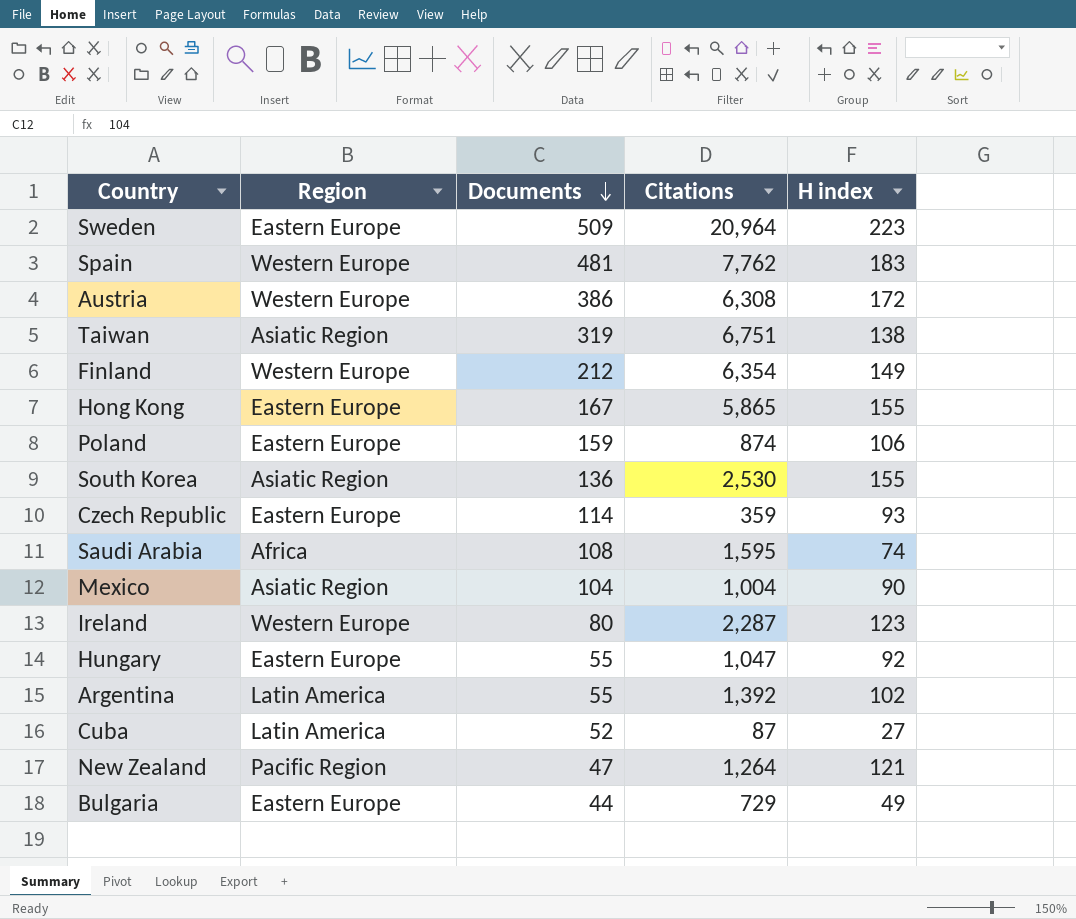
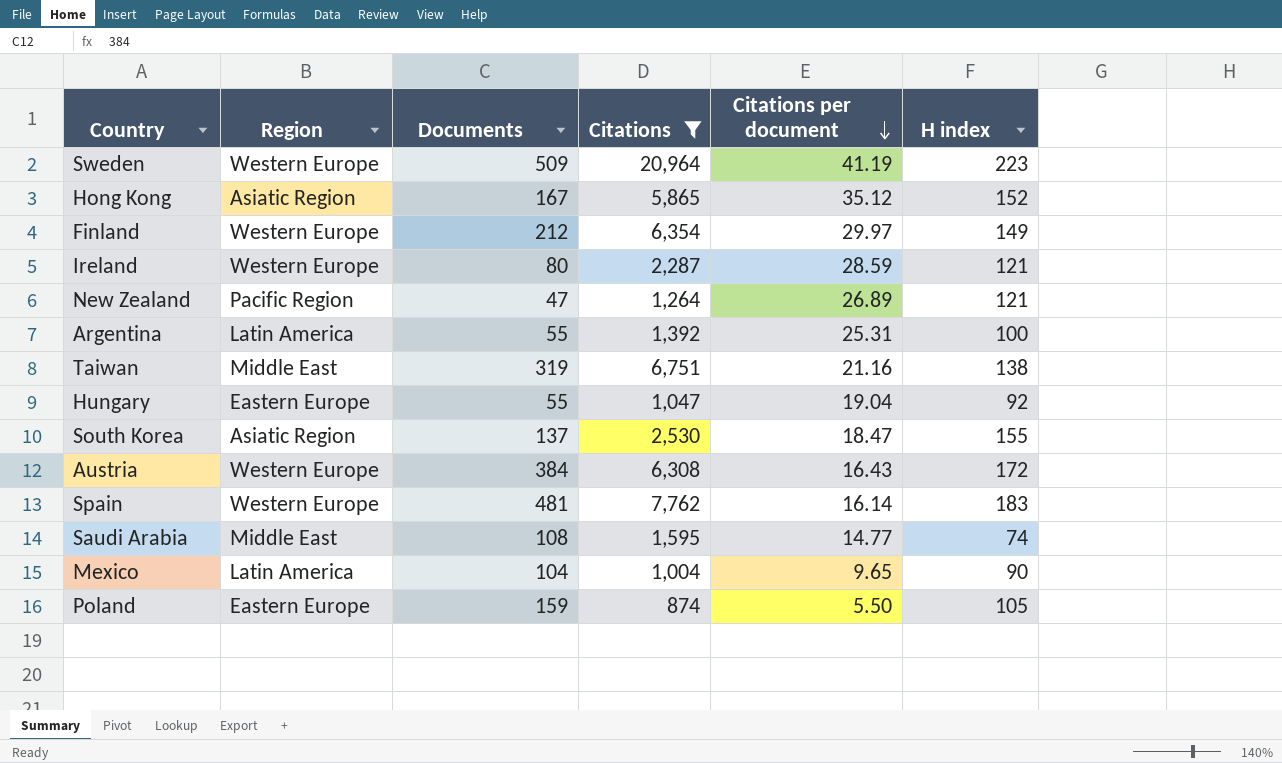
filter: none -> Citations >= 874
row order: Documents descending -> Citations per document descending
column Citations per document | formula: none -> [Citations] / [Documents]
Sweden | Region: Eastern Europe -> Western Europe
Hong Kong | Region: Eastern Europe -> Asiatic Region
Hong Kong | H index: 155 -> 152
Ireland | H index: 123 -> 121
Argentina | H index: 102 -> 100
Taiwan | Region: Asiatic Region -> Middle East
South Korea | Documents: 136 -> 137
Austria | Documents: 386 -> 384
Saudi Arabia | Region: Africa -> Middle East
Mexico | Region: Asiatic Region -> Latin America
Poland | H index: 106 -> 105

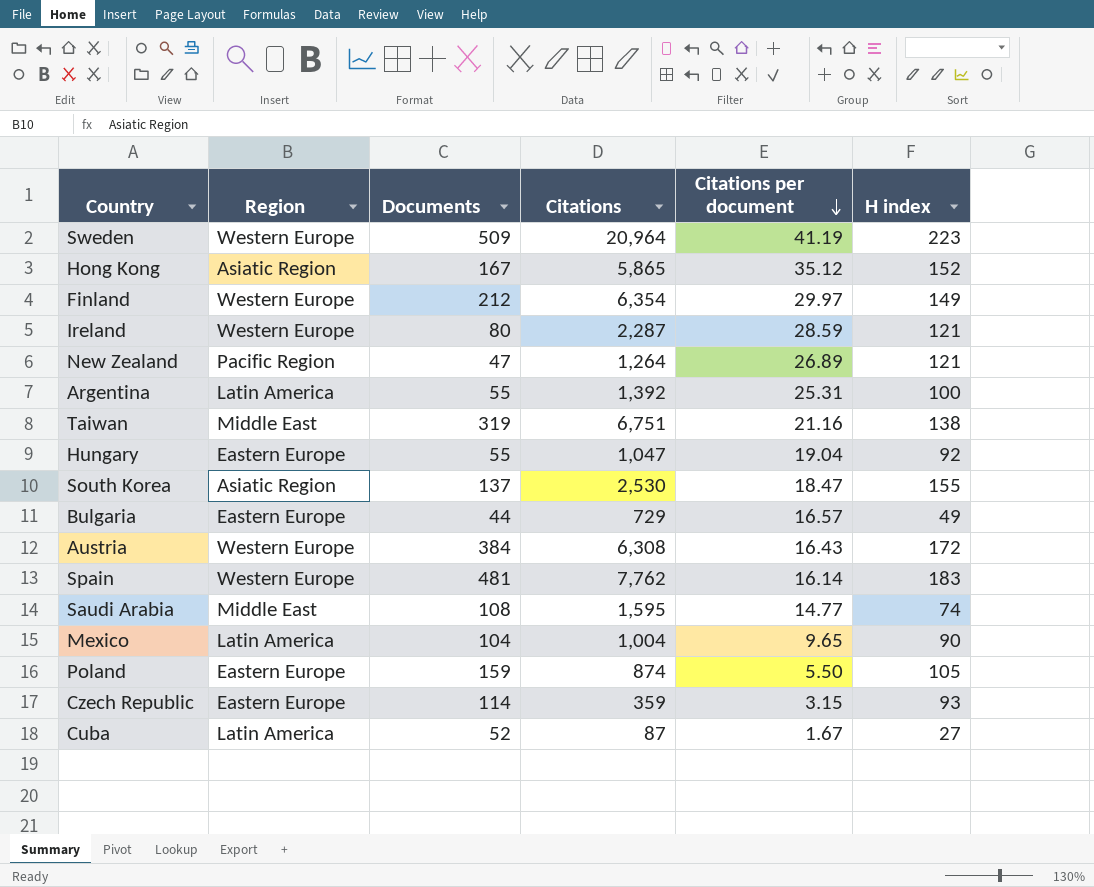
filter: Citations >= 874 -> none

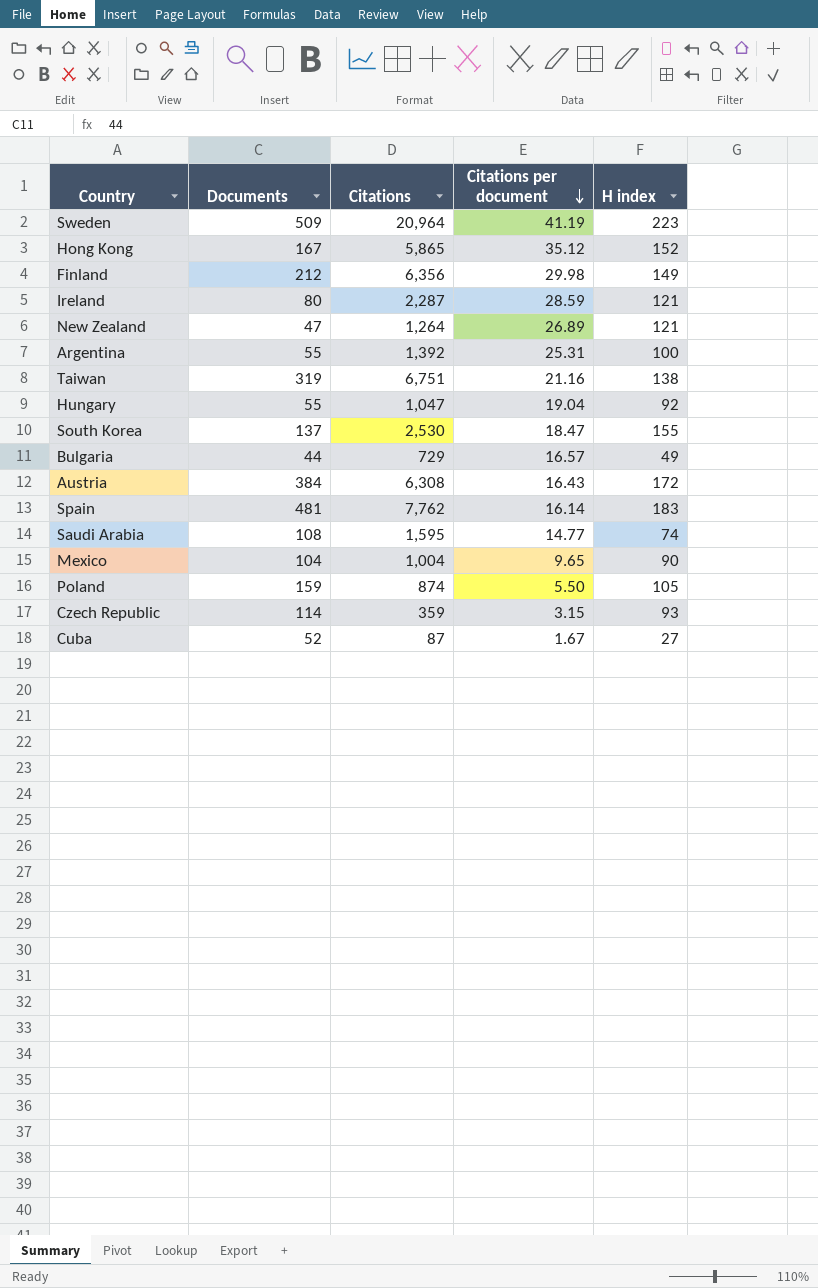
column Region | position: 2 -> none
Finland | Citations: 6,354 -> 6,356
Finland | Citations per document: 29.97 -> 29.98

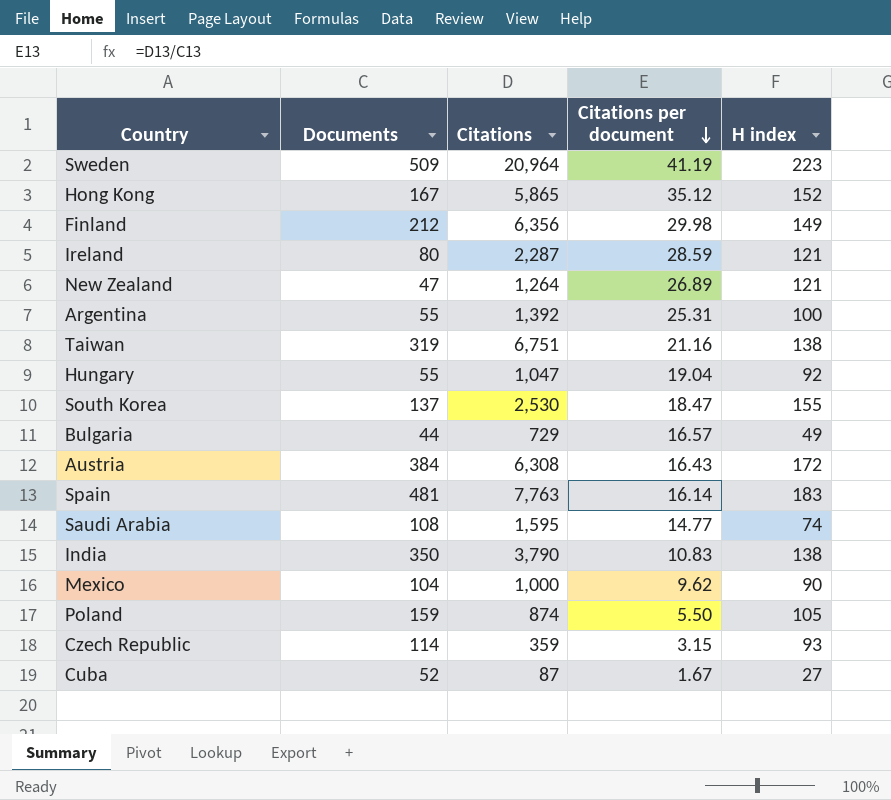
Spain | Citations: 7,762 -> 7,763
row India: none -> 350 | 3,790 | 10.83 | 138
Mexico | Citations: 1,004 -> 1,000
Mexico | Citations per document: 9.65 -> 9.62

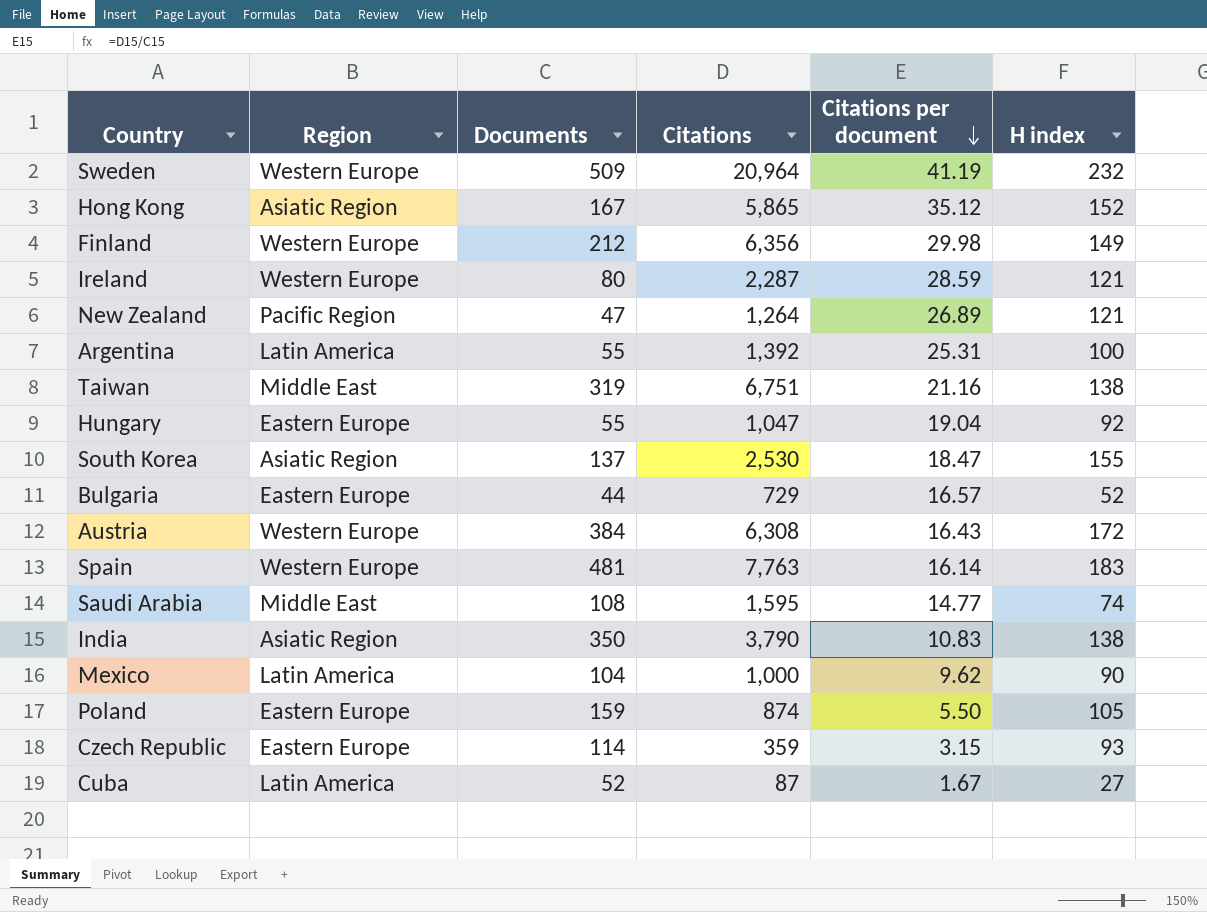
column Region | position: none -> 2
Sweden | H index: 223 -> 232
Bulgaria | H index: 49 -> 52

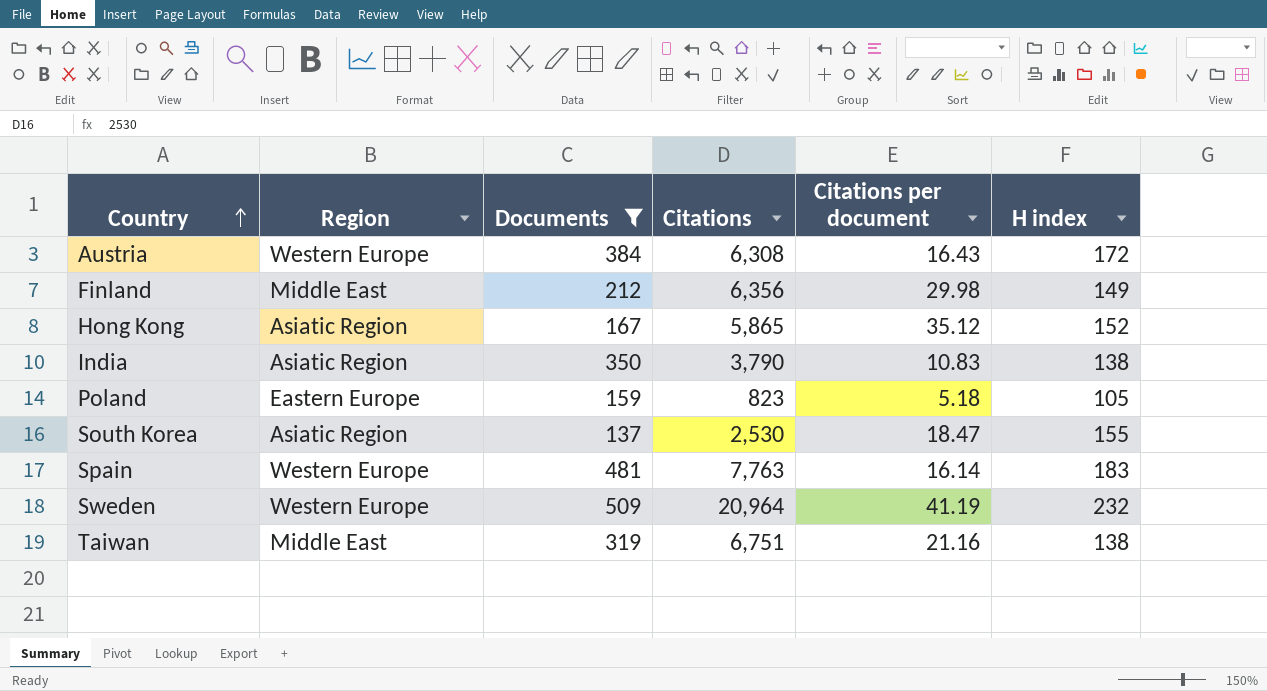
filter: none -> Documents >= 137
row order: Citations per document descending -> Country ascending
Finland | Region: Western Europe -> Middle East
Poland | Citations: 874 -> 823
Poland | Citations per document: 5.50 -> 5.18

